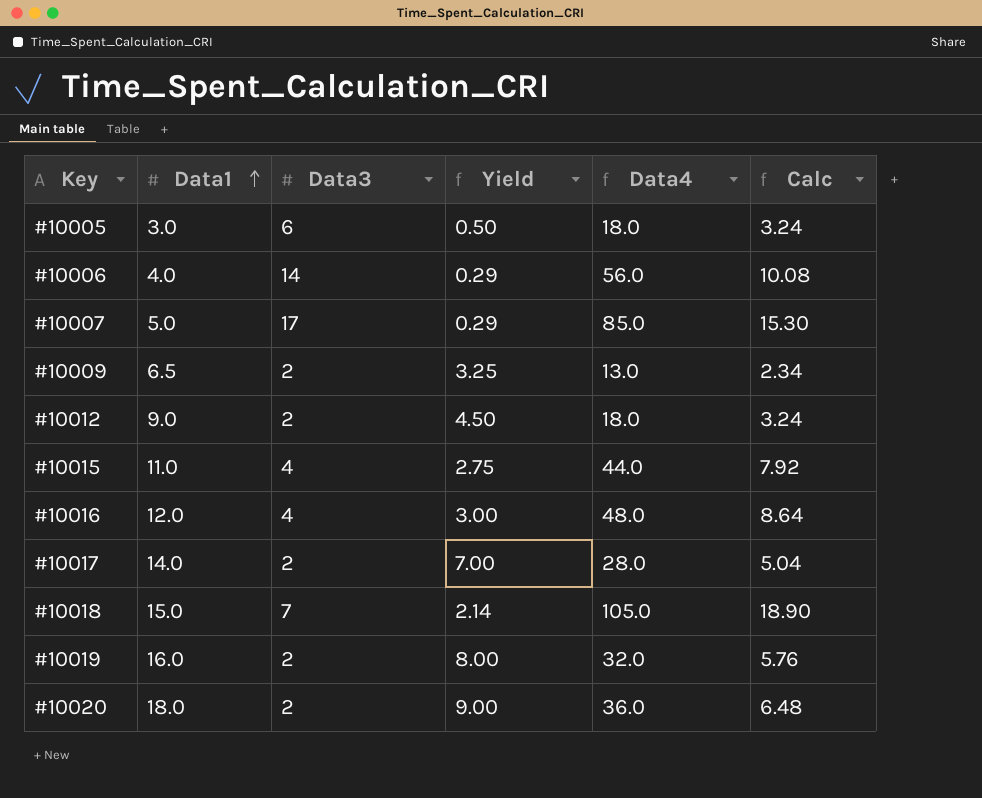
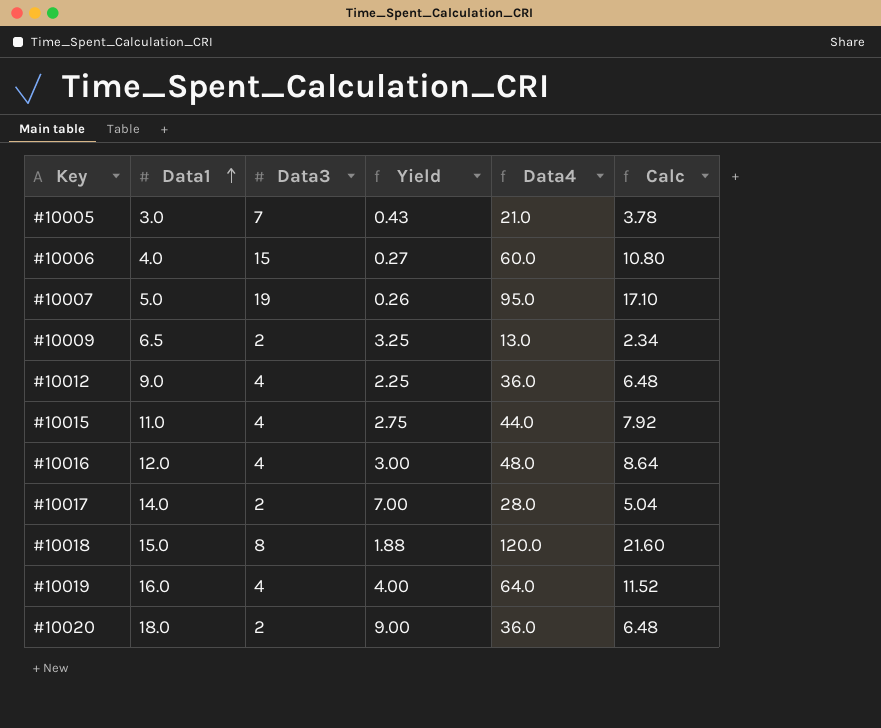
#10005 | Data3: 6 -> 7
#10005 | Yield: 0.50 -> 0.43
#10005 | Data4: 18.0 -> 21.0
#10005 | Calc: 3.24 -> 3.78
#10006 | Data3: 14 -> 15
#10006 | Yield: 0.29 -> 0.27
#10006 | Data4: 56.0 -> 60.0
#10006 | Calc: 10.08 -> 10.80
#10007 | Data3: 17 -> 19
#10007 | Yield: 0.29 -> 0.26
#10007 | Data4: 85.0 -> 95.0
#10007 | Calc: 15.30 -> 17.10
#10012 | Data3: 2 -> 4
#10012 | Yield: 4.50 -> 2.25
#10012 | Data4: 18.0 -> 36.0
#10012 | Calc: 3.24 -> 6.48
#10018 | Data3: 7 -> 8
#10018 | Yield: 2.14 -> 1.88
#10018 | Data4: 105.0 -> 120.0
#10018 | Calc: 18.90 -> 21.60
#10019 | Data3: 2 -> 4
#10019 | Yield: 8.00 -> 4.00
#10019 | Data4: 32.0 -> 64.0
#10019 | Calc: 5.76 -> 11.52

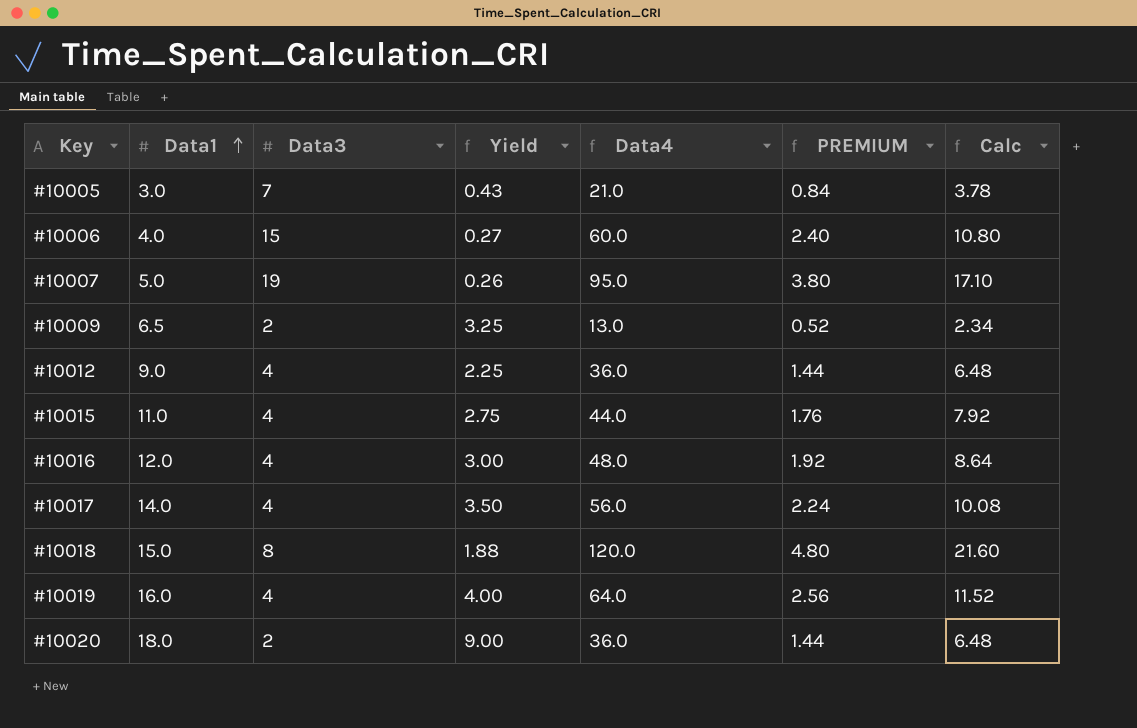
column PREMIUM | formula: none -> [Data4] * 0.04
#10017 | Data3: 2 -> 4
#10017 | Yield: 7.00 -> 3.50
#10017 | Data4: 28.0 -> 56.0
#10017 | Calc: 5.04 -> 10.08

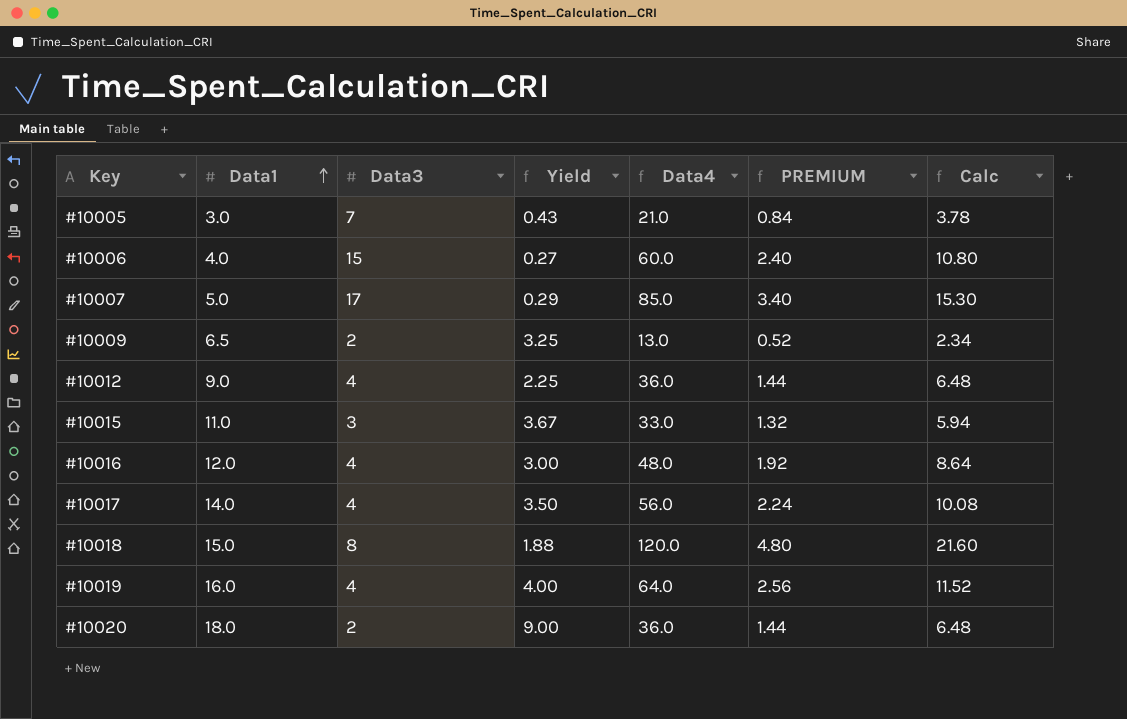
#10007 | Data3: 19 -> 17
#10007 | Yield: 0.26 -> 0.29
#10007 | Data4: 95.0 -> 85.0
#10007 | PREMIUM: 3.80 -> 3.40
#10007 | Calc: 17.10 -> 15.30
#10015 | Data3: 4 -> 3
#10015 | Yield: 2.75 -> 3.67
#10015 | Data4: 44.0 -> 33.0
#10015 | PREMIUM: 1.76 -> 1.32
#10015 | Calc: 7.92 -> 5.94

